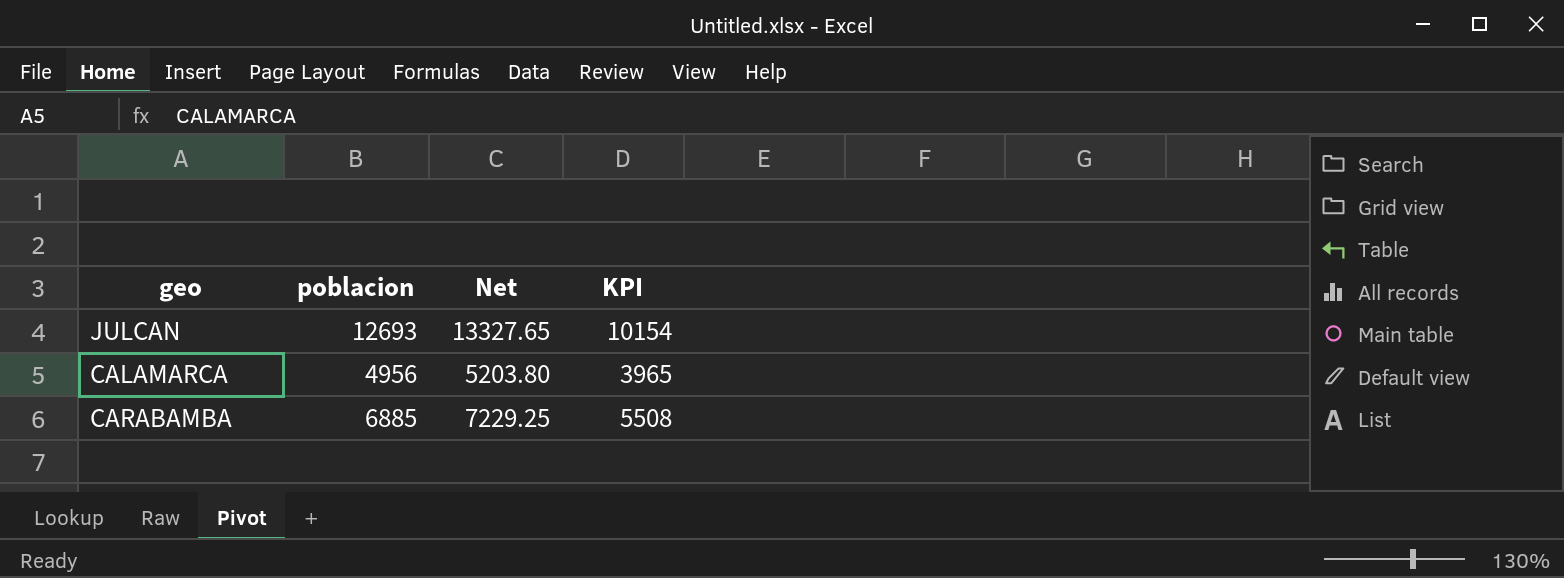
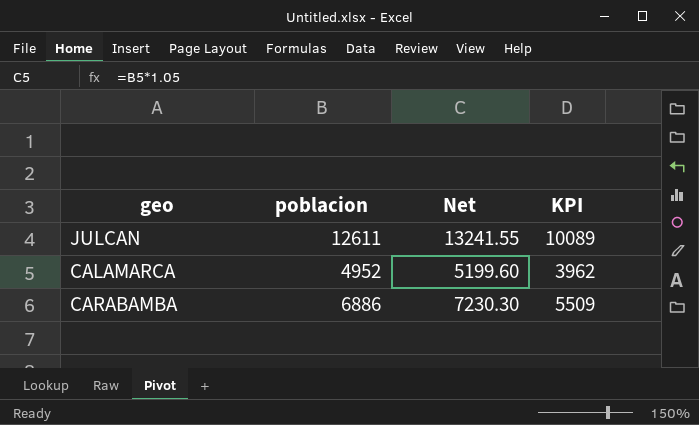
JULCAN | poblacion: 12693 -> 12611
JULCAN | Net: 13327.65 -> 13241.55
JULCAN | KPI: 10154 -> 10089
CALAMARCA | poblacion: 4956 -> 4952
CALAMARCA | Net: 5203.80 -> 5199.60
CALAMARCA | KPI: 3965 -> 3962
CARABAMBA | poblacion: 6885 -> 6886
CARABAMBA | Net: 7229.25 -> 7230.30
CARABAMBA | KPI: 5508 -> 5509

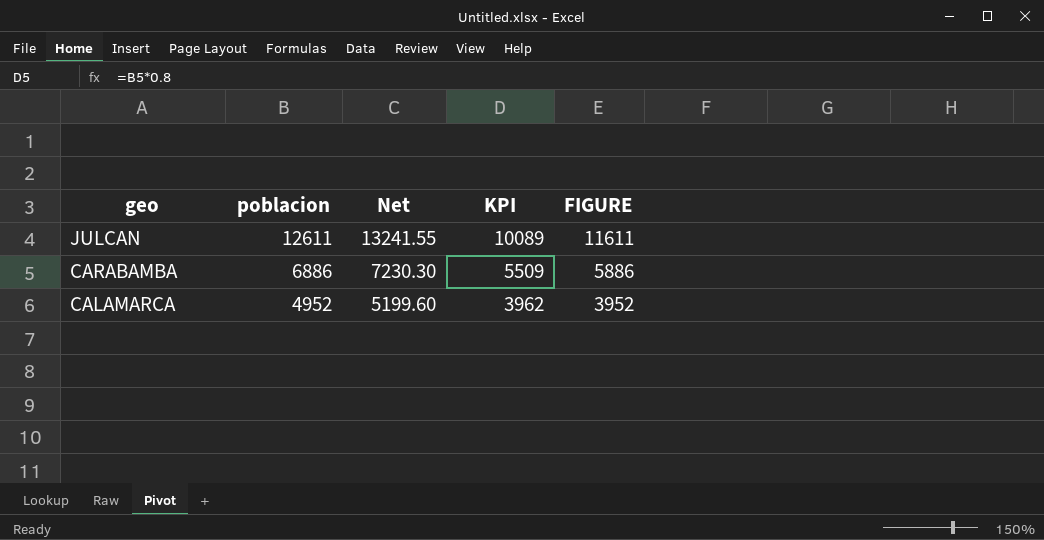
row order: none -> geo descending
column FIGURE | formula: none -> [poblacion] - 1000

